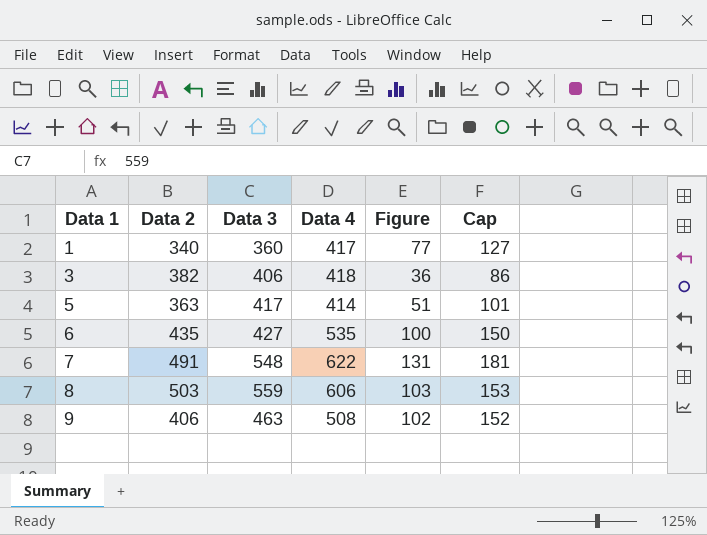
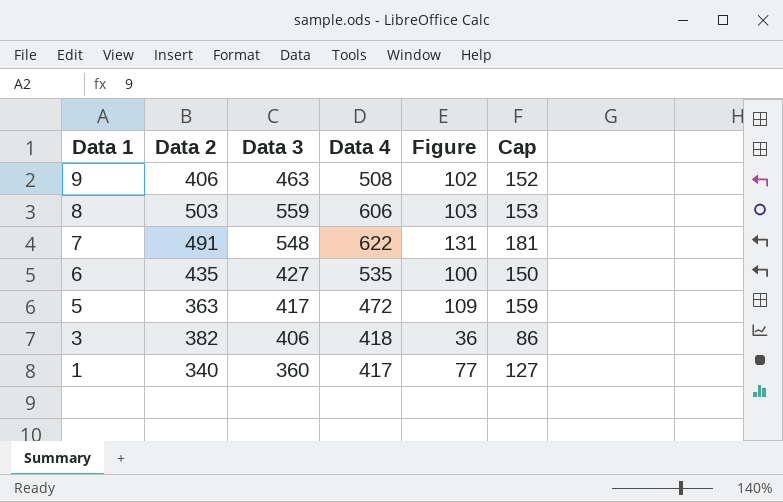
row order: Data 1 ascending -> Data 1 descending
5 | Data 4: 414 -> 472
5 | Figure: 51 -> 109
5 | Cap: 101 -> 159

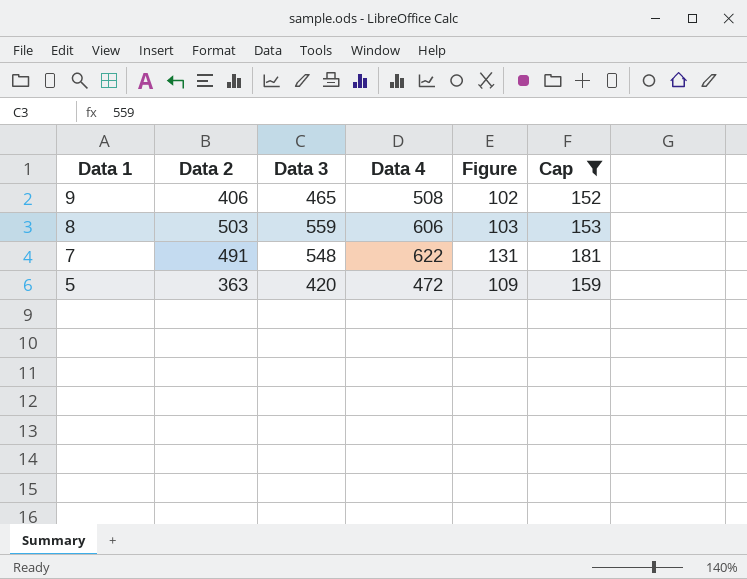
filter: none -> Cap >= 152
9 | Data 3: 463 -> 465
5 | Data 3: 417 -> 420

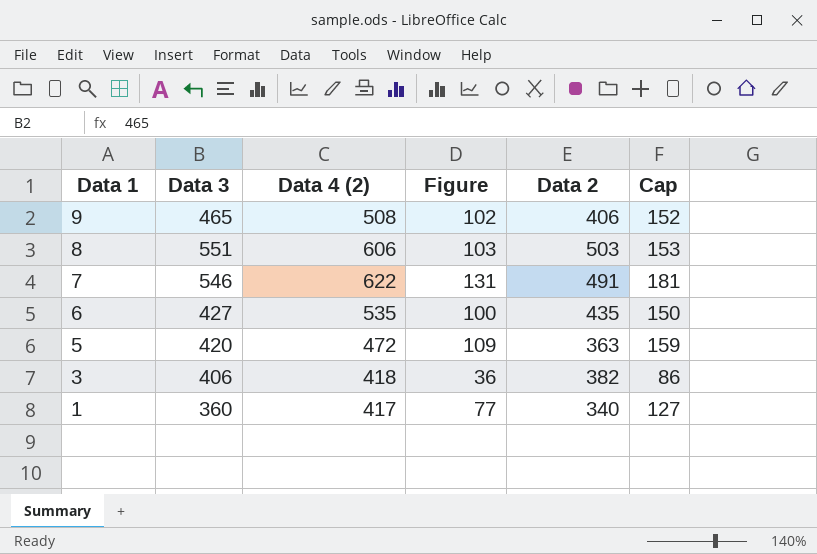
filter: Cap >= 152 -> none
column name: Data 4 -> Data 4 (2)
column Data 2 | position: 2 -> 5
8 | Data 3: 559 -> 551
7 | Data 3: 548 -> 546

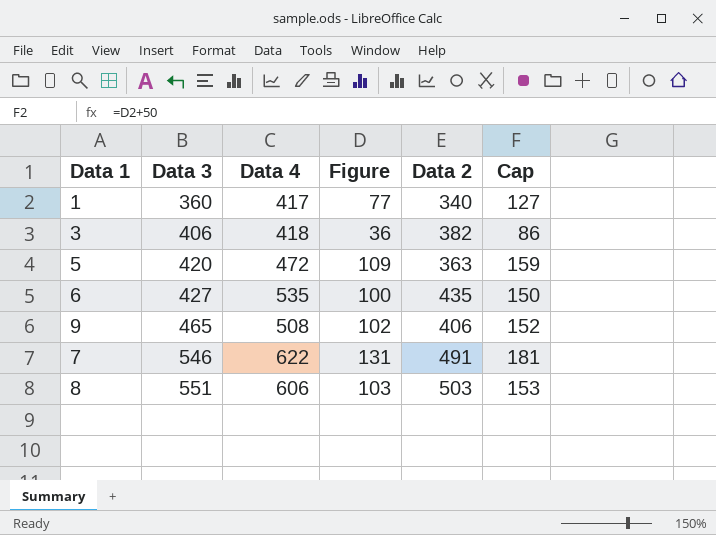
row order: Data 1 descending -> Data 3 ascending
column name: Data 4 (2) -> Data 4

